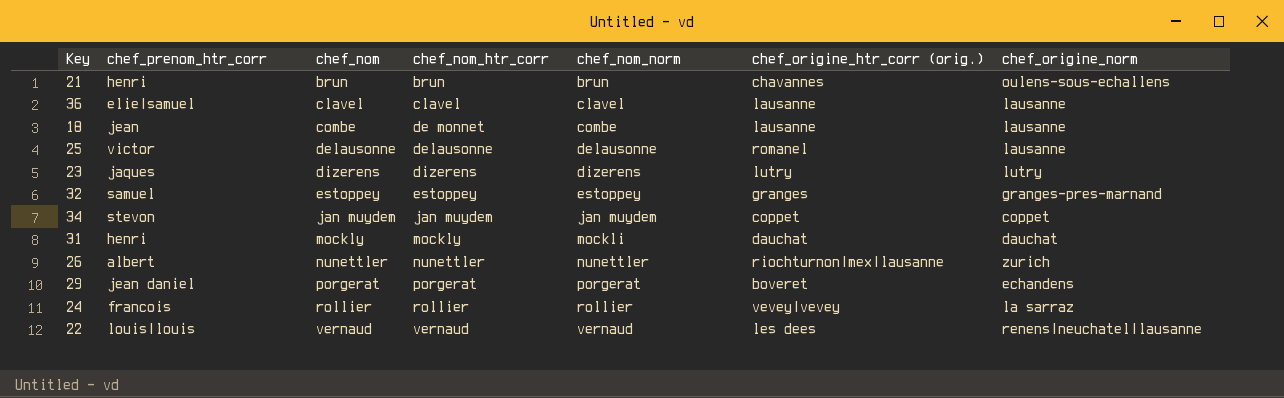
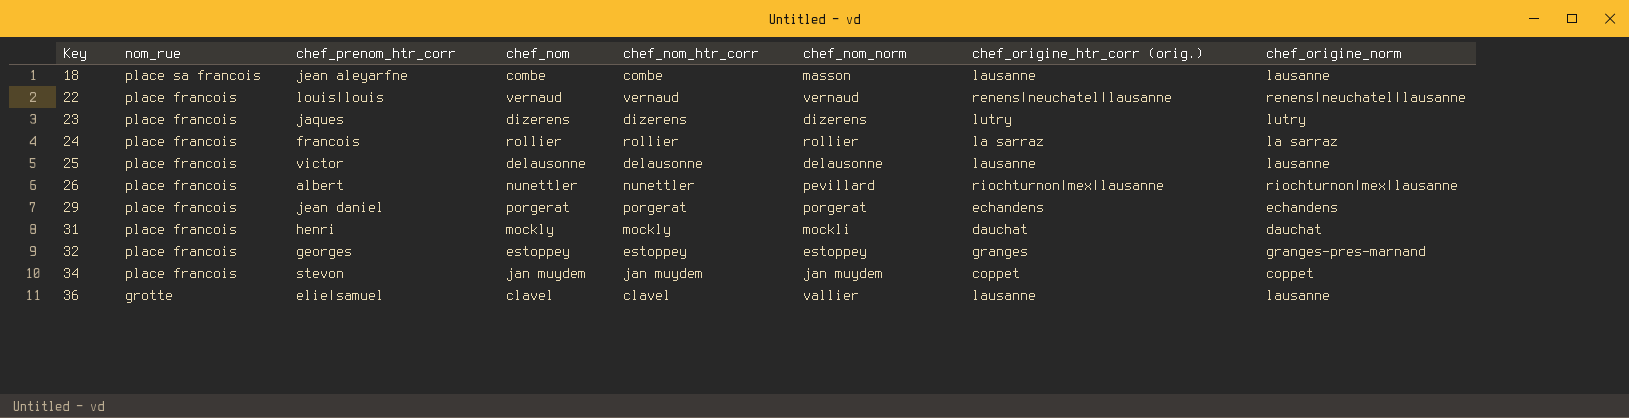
row order: chef_nom ascending -> Key ascending
column nom_rue | position: none -> 2
row 21: henri | brun | brun | brun | chavannes | oulens-sous-echallens -> none
18 | chef_prenom_htr_corr: jean -> jean aleyarfne
18 | chef_nom_htr_corr: de monnet -> combe
18 | chef_nom_norm: combe -> masson
22 | chef_origine_htr_corr (orig.): les dees -> renens|neuchatel|lausanne
24 | chef_origine_htr_corr (orig.): vevey|vevey -> la sarraz
25 | chef_origine_htr_corr (orig.): romanel -> lausanne
26 | chef_nom_norm: nunettler -> pevillard
26 | chef_origine_norm: zurich -> riochturnon|mex|lausanne
29 | chef_origine_htr_corr (orig.): boveret -> echandens
32 | chef_prenom_htr_corr: samuel -> georges
36 | chef_nom_norm: clavel -> vallier

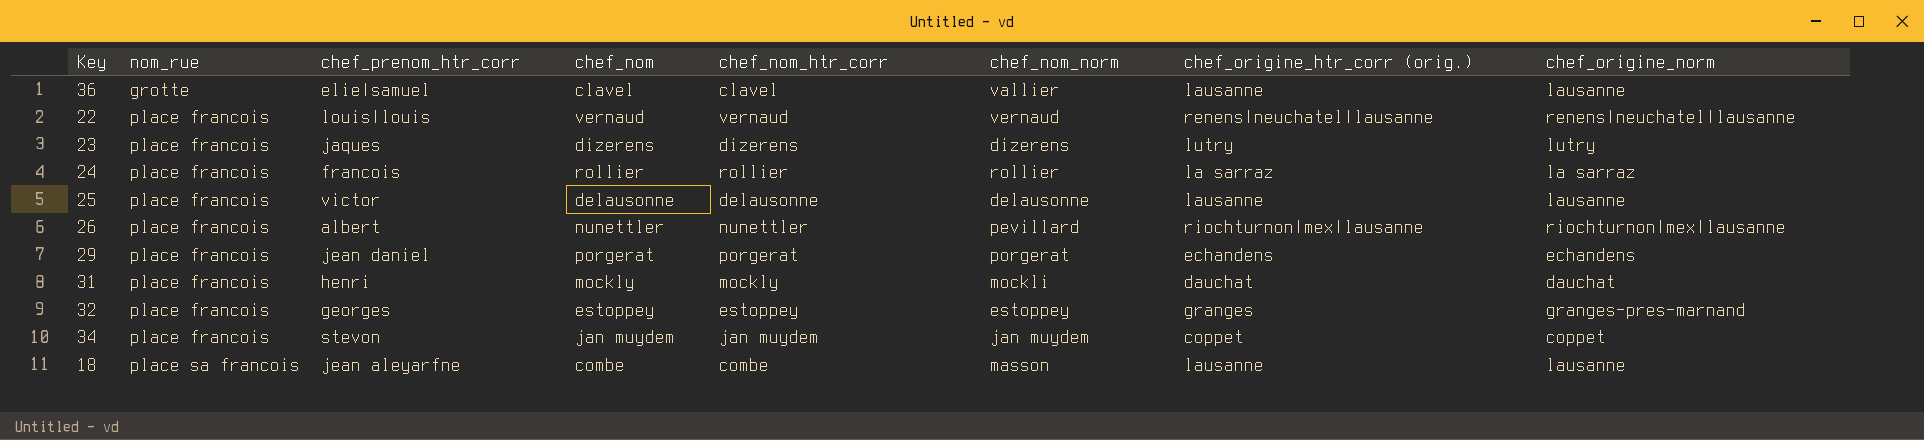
row order: Key ascending -> nom_rue ascending

